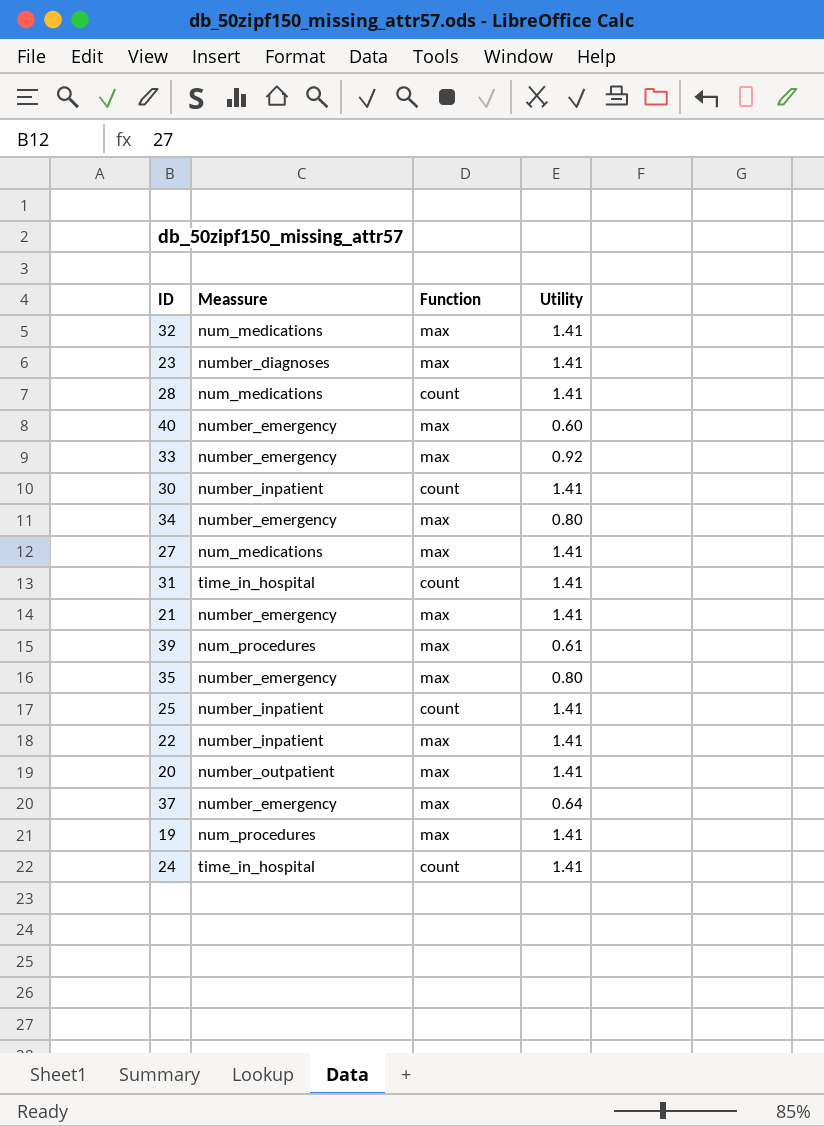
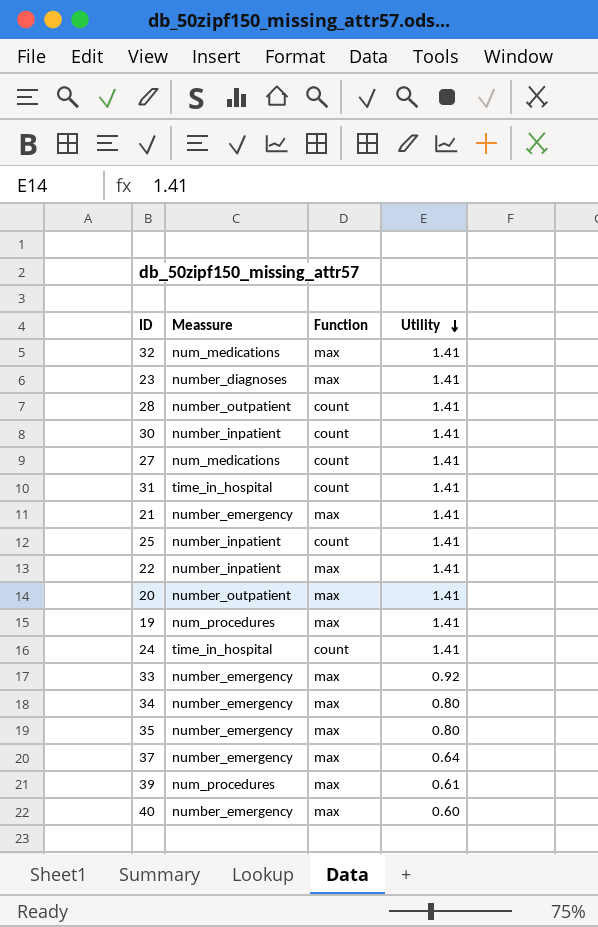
row order: none -> Utility descending
28 | Meassure: num_medications -> number_outpatient
27 | Function: max -> count

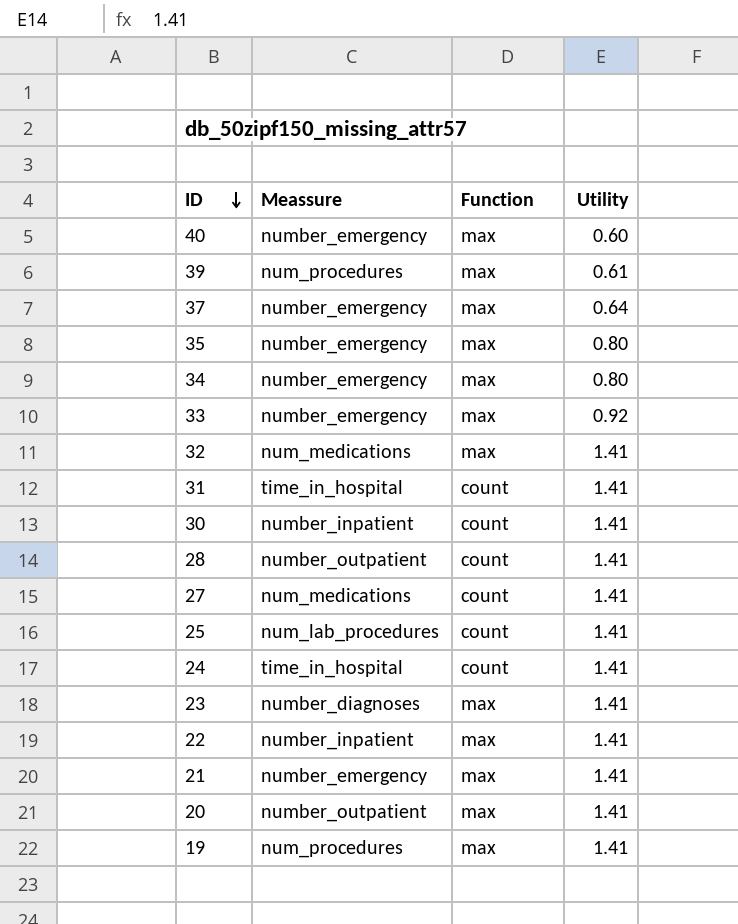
row order: Utility descending -> ID descending
25 | Meassure: number_inpatient -> num_lab_procedures

